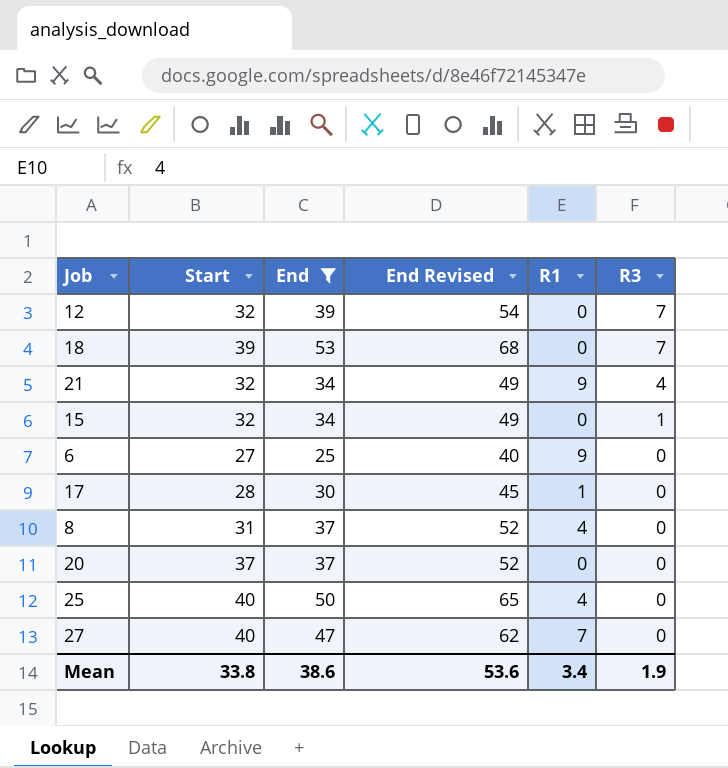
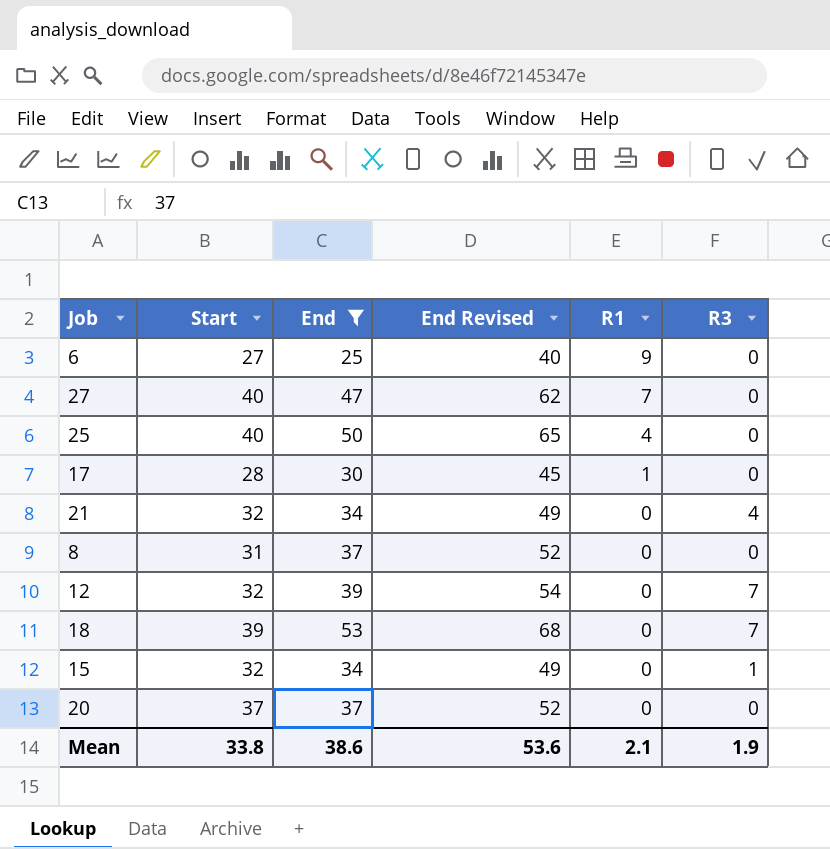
row order: R3 descending -> R1 descending
21 | R1: 9 -> 0
8 | R1: 4 -> 0
Mean | R1: 3.4 -> 2.1

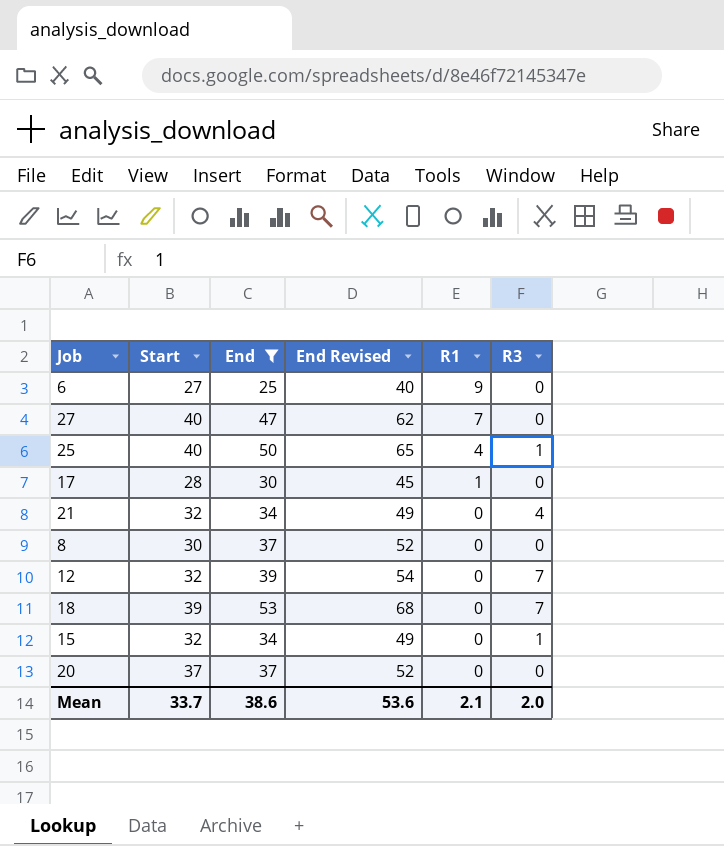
25 | R3: 0 -> 1
8 | Start: 31 -> 30
Mean | Start: 33.8 -> 33.7
Mean | R3: 1.9 -> 2.0

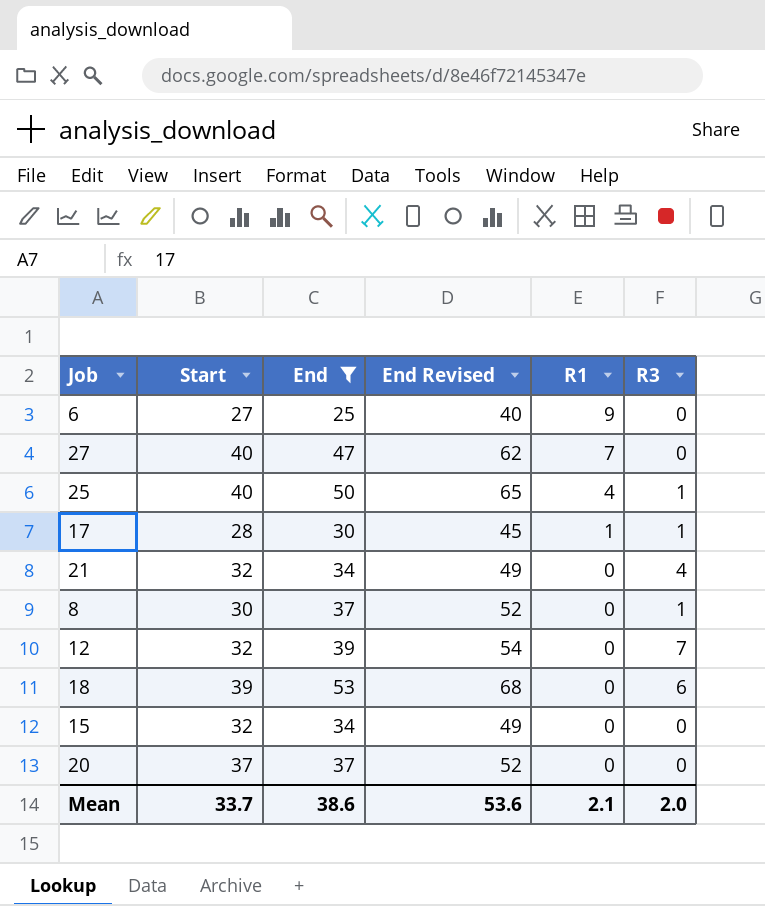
17 | R3: 0 -> 1
8 | R3: 0 -> 1
18 | R3: 7 -> 6
15 | R3: 1 -> 0

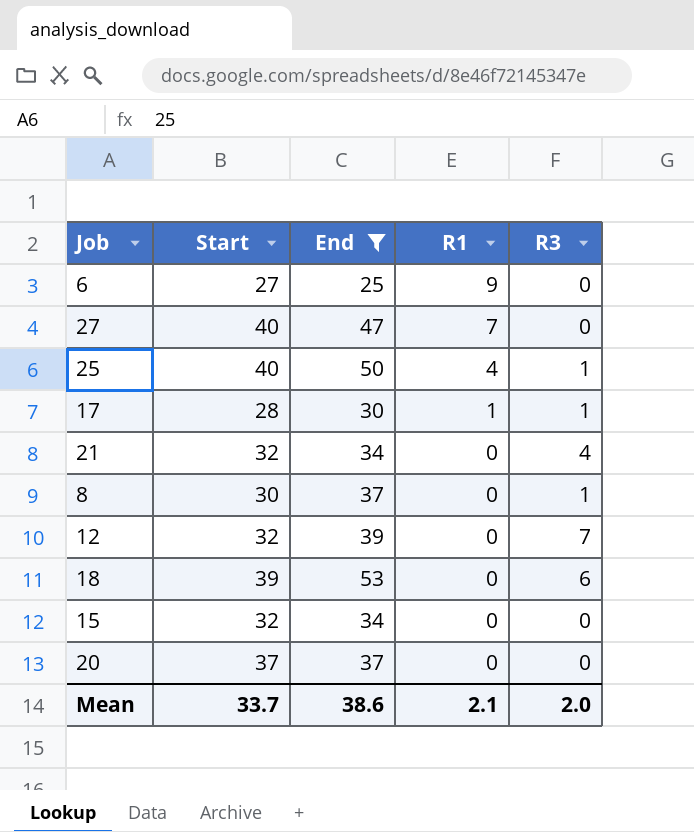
column End Revised | formula: [End] + 15 -> none

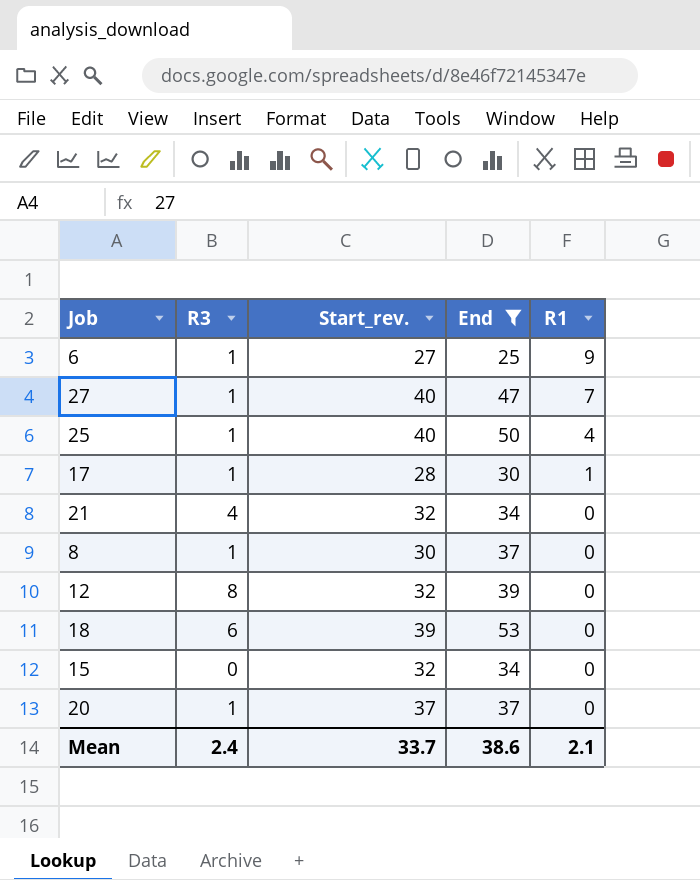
column R3 | position: 5 -> 2
column name: Start -> Start_rev.
6 | R3: 0 -> 1
27 | R3: 0 -> 1
12 | R3: 7 -> 8
20 | R3: 0 -> 1
Mean | R3: 2.0 -> 2.4

